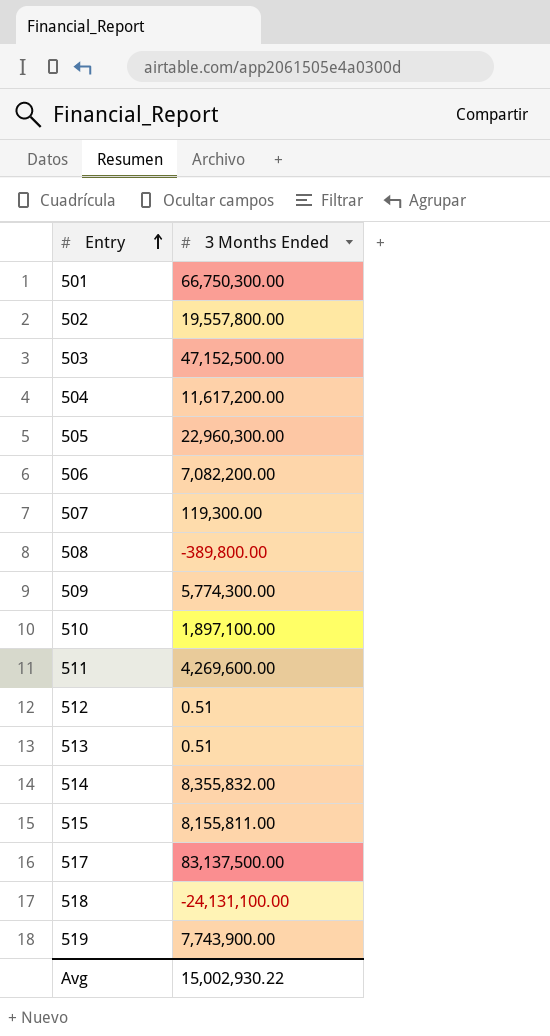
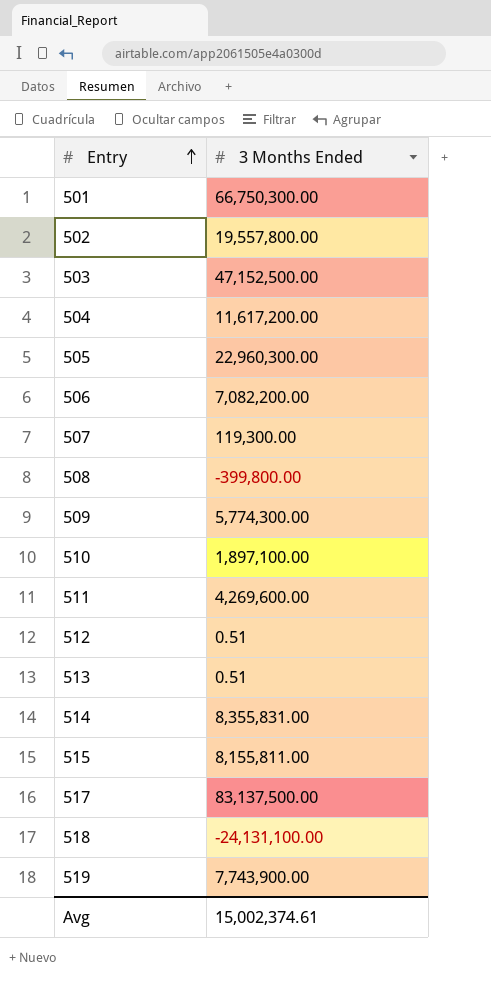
508 | 3 Months Ended: -389,800.00 -> -399,800.00
514 | 3 Months Ended: 8,355,832.00 -> 8,355,831.00
Avg | 3 Months Ended: 15,002,930.22 -> 15,002,374.61

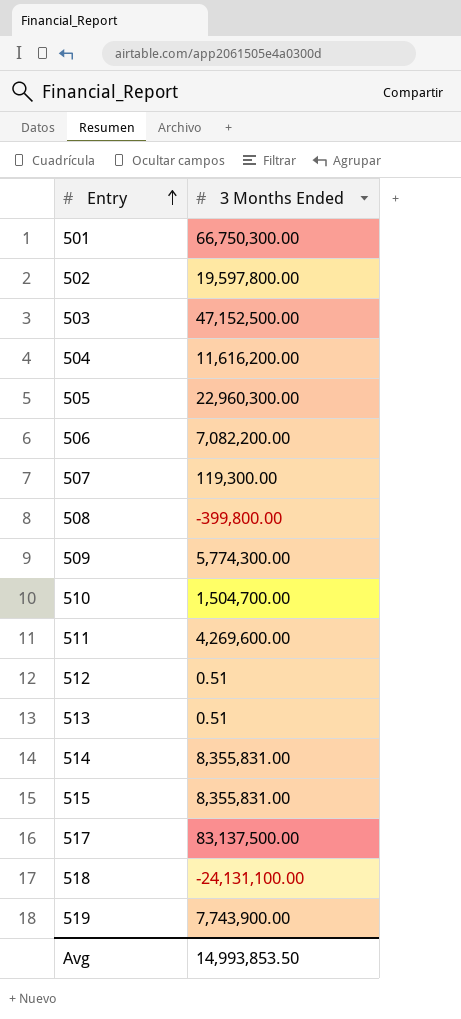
502 | 3 Months Ended: 19,557,800.00 -> 19,597,800.00
504 | 3 Months Ended: 11,617,200.00 -> 11,616,200.00
510 | 3 Months Ended: 1,897,100.00 -> 1,504,700.00
515 | 3 Months Ended: 8,155,811.00 -> 8,355,831.00
Avg | 3 Months Ended: 15,002,374.61 -> 14,993,853.50

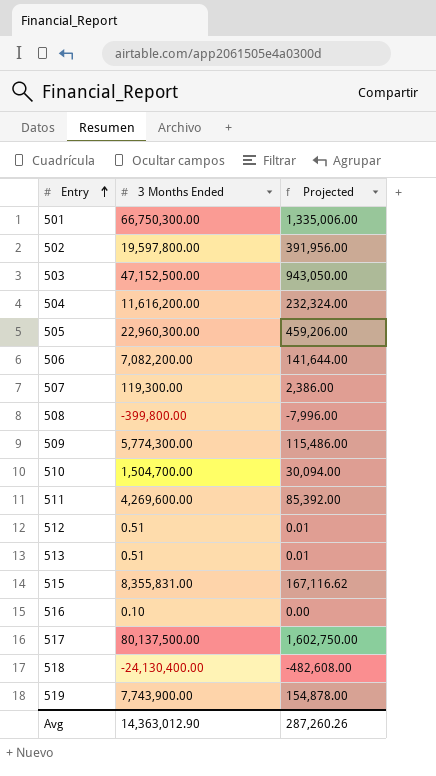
column Projected | formula: none -> [3 Months Ended] * 0.02
row 514: 8,355,831.00 -> none
row 516: none -> 0.10 | 0.00
517 | 3 Months Ended: 83,137,500.00 -> 80,137,500.00
518 | 3 Months Ended: -24,131,100.00 -> -24,130,400.00
Avg | 3 Months Ended: 14,993,853.50 -> 14,363,012.90

